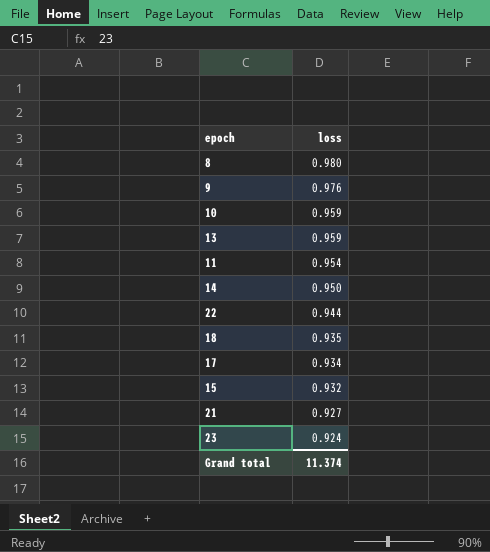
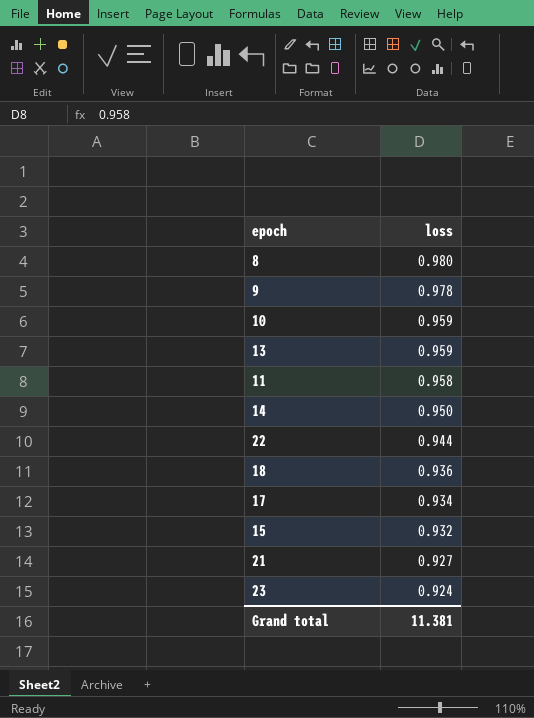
9 | loss: 0.976 -> 0.978
11 | loss: 0.954 -> 0.958
18 | loss: 0.935 -> 0.936
Grand total | loss: 11.374 -> 11.381

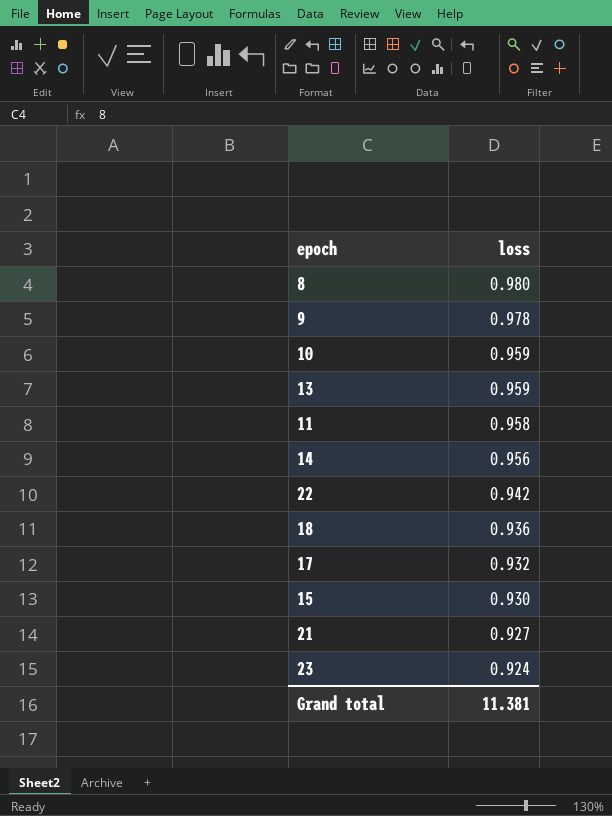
14 | loss: 0.950 -> 0.956
22 | loss: 0.944 -> 0.942
17 | loss: 0.934 -> 0.932
15 | loss: 0.932 -> 0.930

